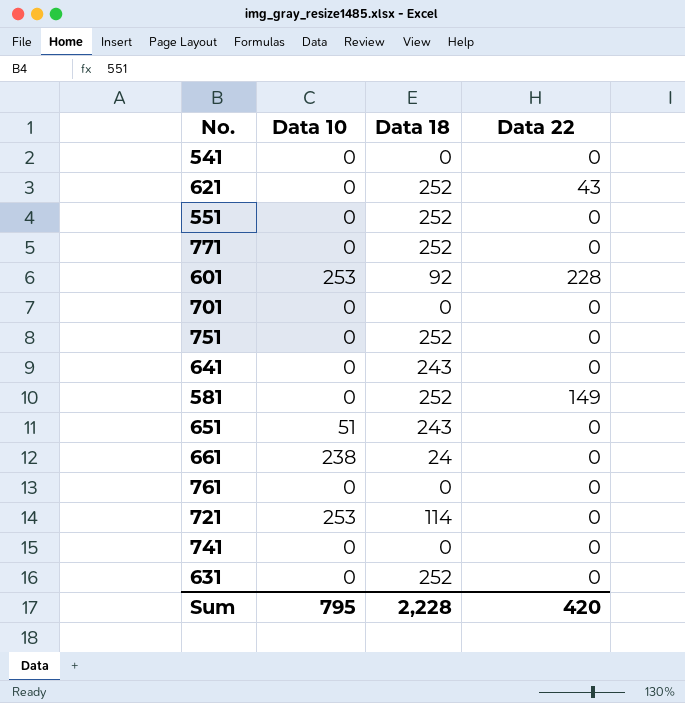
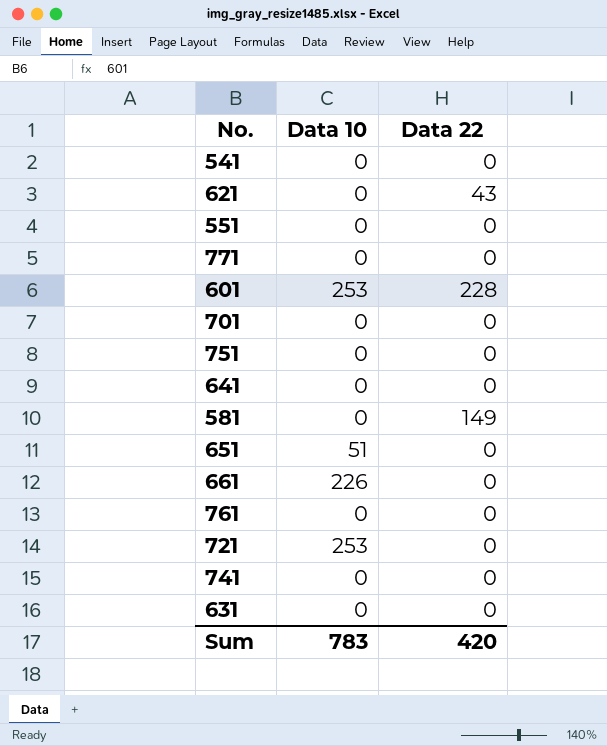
column Data 18 | position: 3 -> none
661 | Data 10: 238 -> 226
Sum | Data 10: 795 -> 783

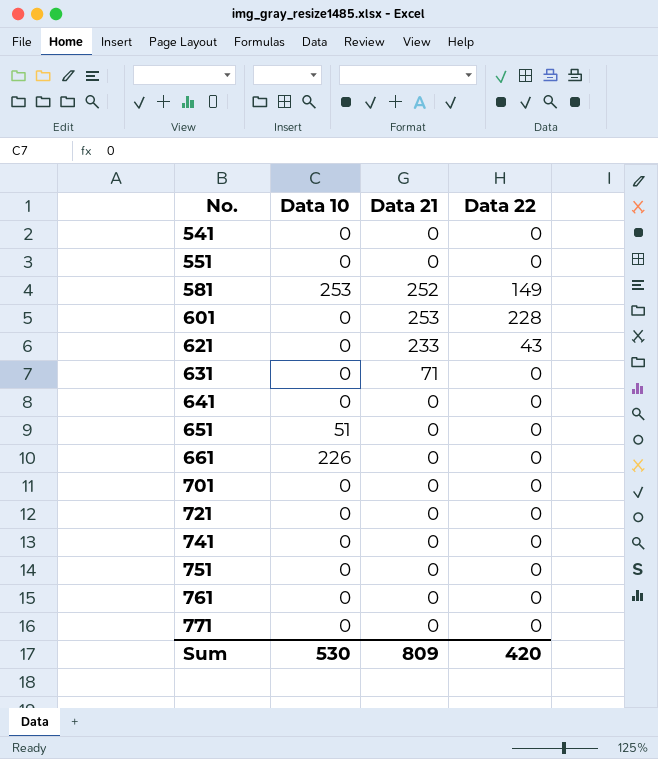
row order: none -> No. ascending
column Data 21 | position: none -> 3
581 | Data 10: 0 -> 253
601 | Data 10: 253 -> 0
721 | Data 10: 253 -> 0
Sum | Data 10: 783 -> 530

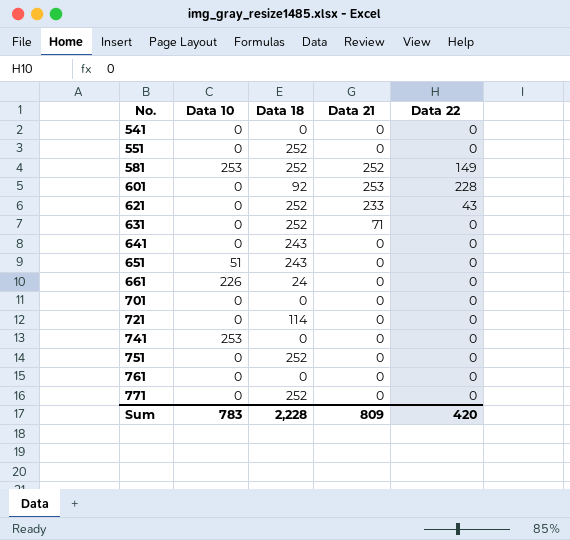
column Data 18 | position: none -> 3
741 | Data 10: 0 -> 253
Sum | Data 10: 530 -> 783

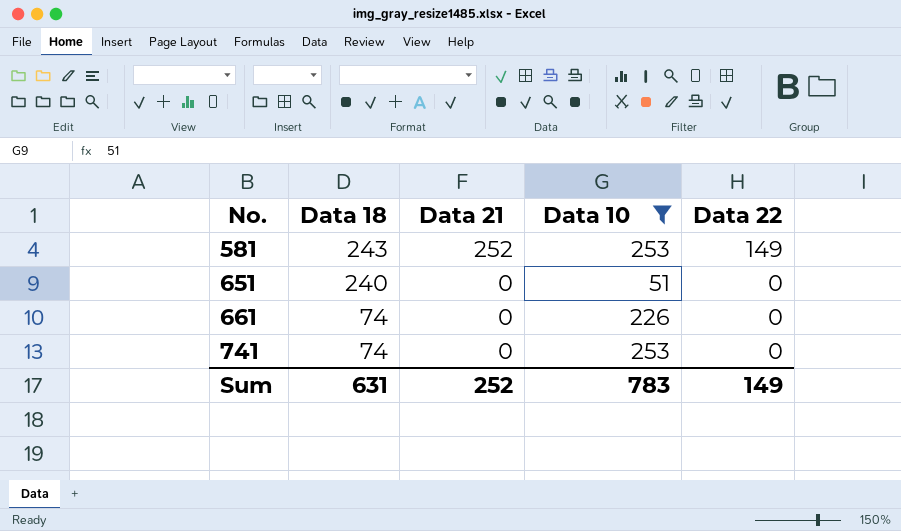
filter: none -> Data 10 != 0
column Data 10 | position: 2 -> 4
581 | Data 18: 252 -> 243
651 | Data 18: 243 -> 240
661 | Data 18: 24 -> 74
741 | Data 18: 0 -> 74
Sum | Data 18: 2,228 -> 631
Sum | Data 21: 809 -> 252
Sum | Data 22: 420 -> 149

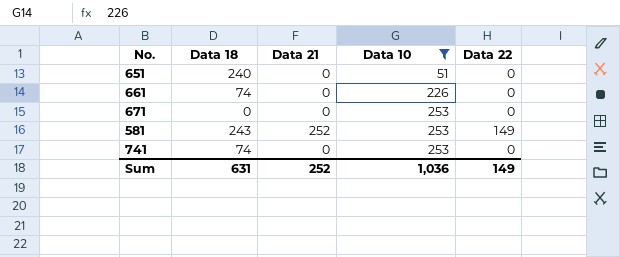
row order: No. ascending -> Data 10 ascending
row 671: none -> 0 | 0 | 253 | 0
Sum | Data 10: 783 -> 1,036

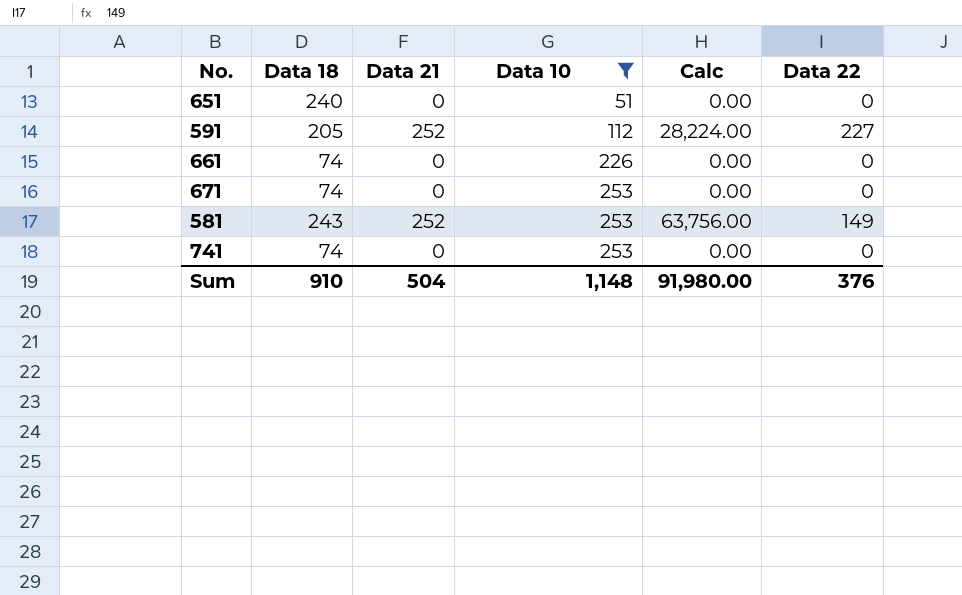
column Calc | formula: none -> [Data 21] * [Data 10]
row 591: none -> 205 | 252 | 112 | 28,224.00 | 227
671 | Data 18: 0 -> 74
Sum | Data 18: 631 -> 910
Sum | Data 21: 252 -> 504
Sum | Data 10: 1,036 -> 1,148
Sum | Data 22: 149 -> 376

